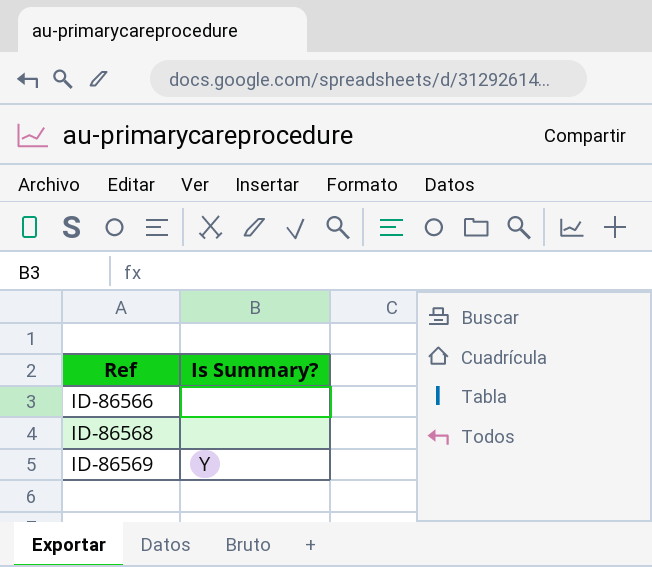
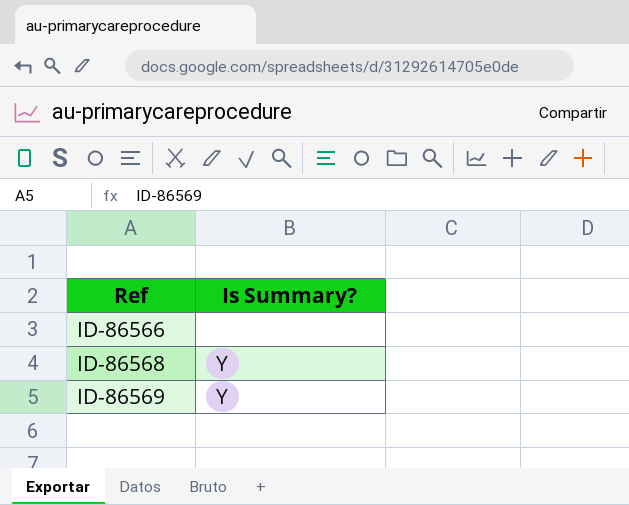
ID-86568 | Is Summary?: none -> Y

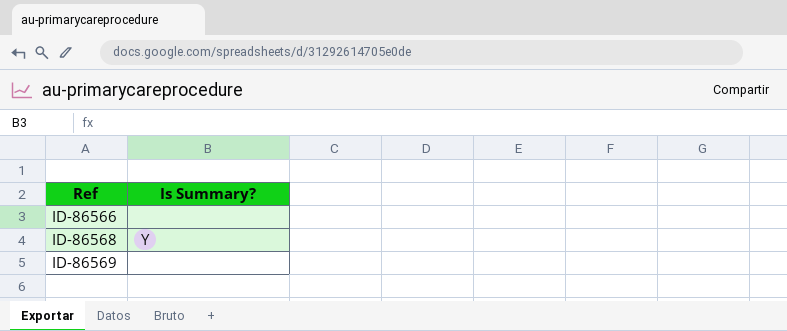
ID-86569 | Is Summary?: Y -> none

